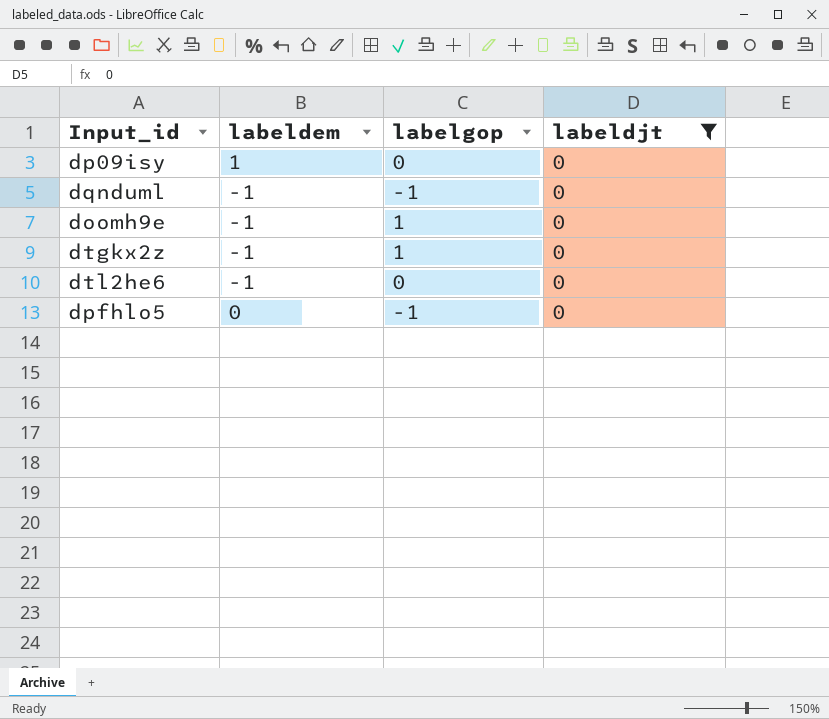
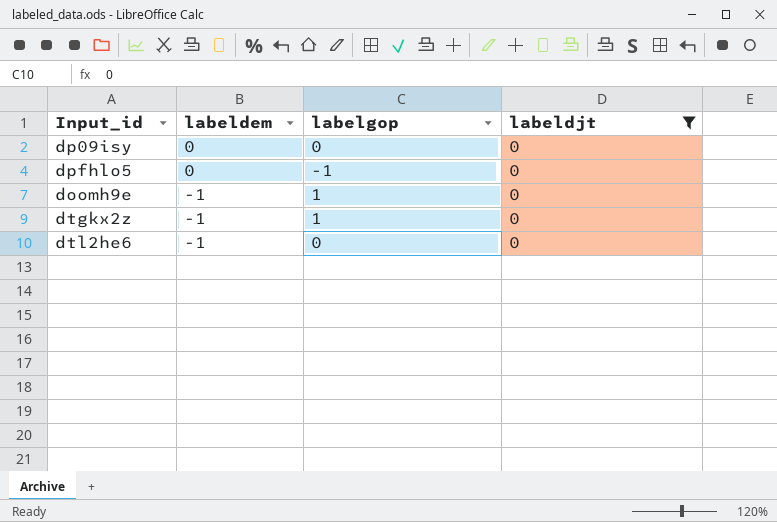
row order: none -> labeldem descending
row dqnduml: -1 | -1 | 0 -> none
dp09isy | labeldem: 1 -> 0

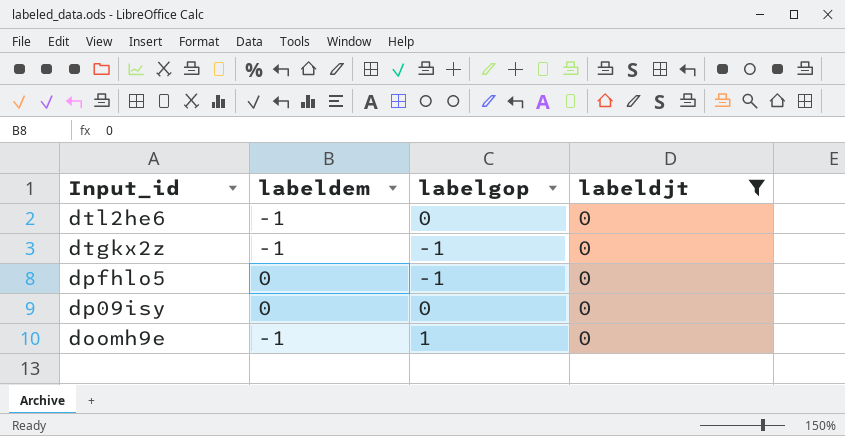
row order: labeldem descending -> Input_id descending
dtgkx2z | labelgop: 1 -> -1

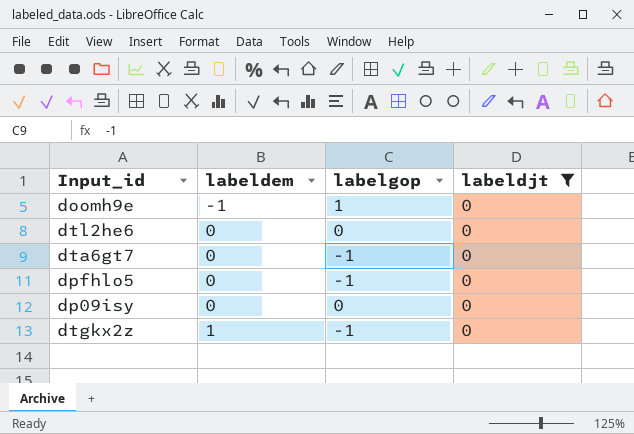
row order: Input_id descending -> labeldem ascending
dtl2he6 | labeldem: -1 -> 0
row dta6gt7: none -> 0 | -1 | 0
dtgkx2z | labeldem: -1 -> 1

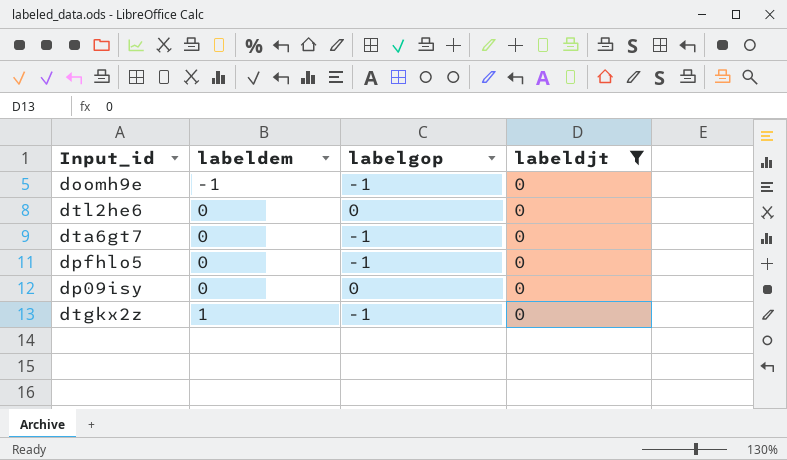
doomh9e | labelgop: 1 -> -1

